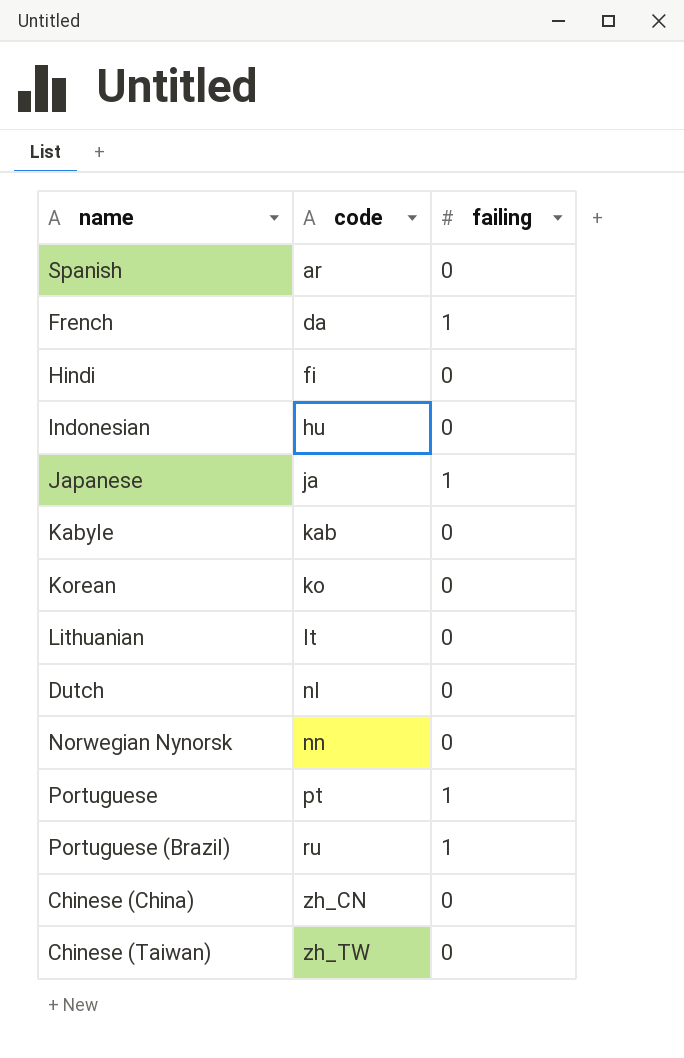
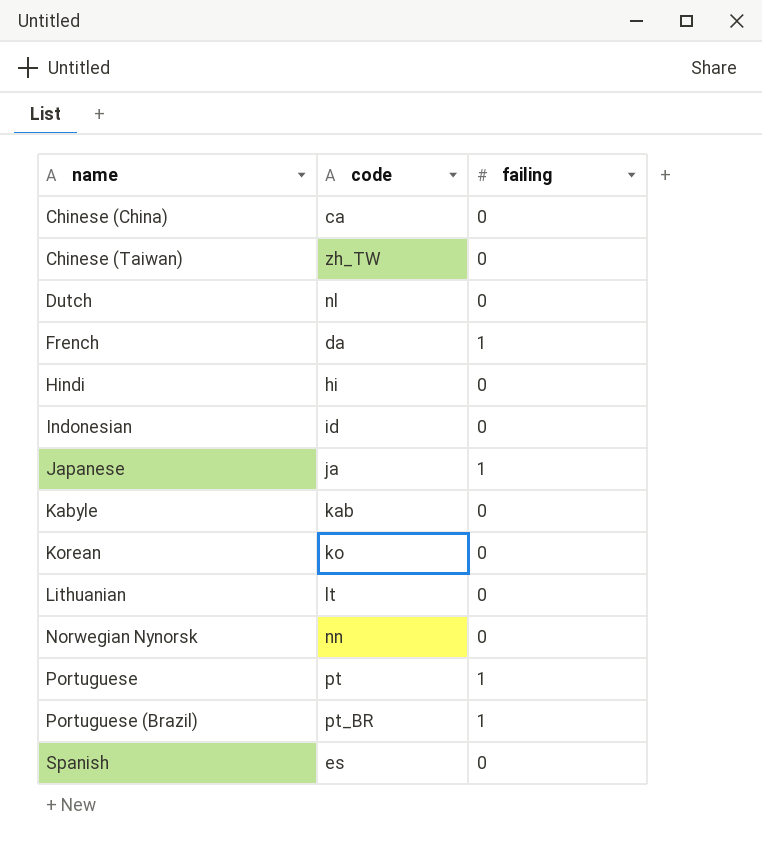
row order: code ascending -> name ascending
Chinese (China) | code: zh_CN -> ca
Hindi | code: fi -> hi
Indonesian | code: hu -> id
Portuguese (Brazil) | code: ru -> pt_BR
Spanish | code: ar -> es

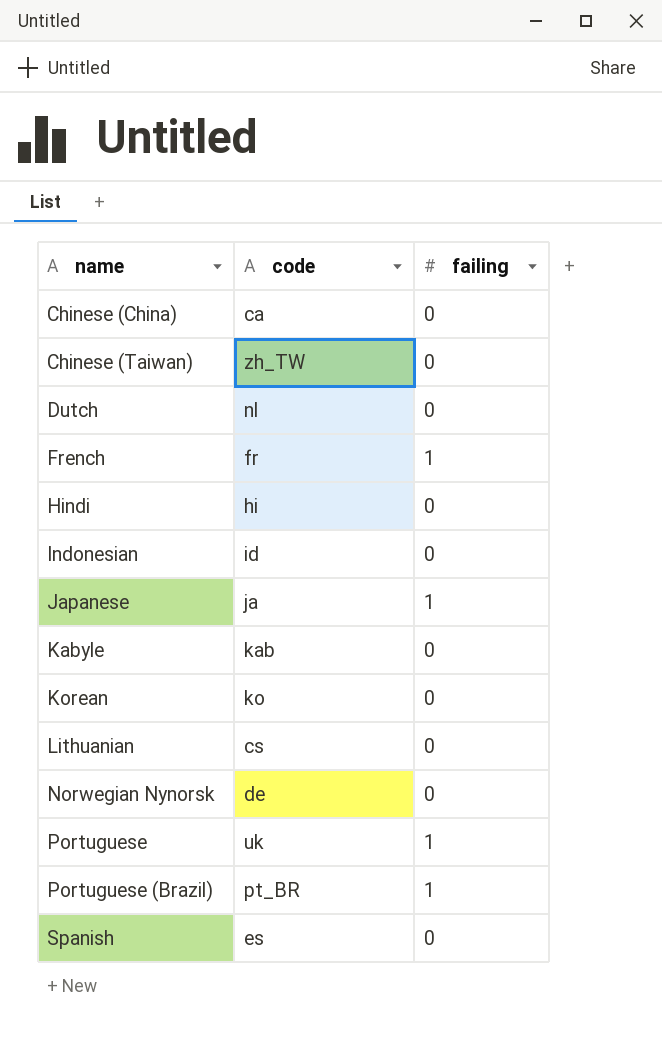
French | code: da -> fr
Lithuanian | code: lt -> cs
Norwegian Nynorsk | code: nn -> de
Portuguese | code: pt -> uk

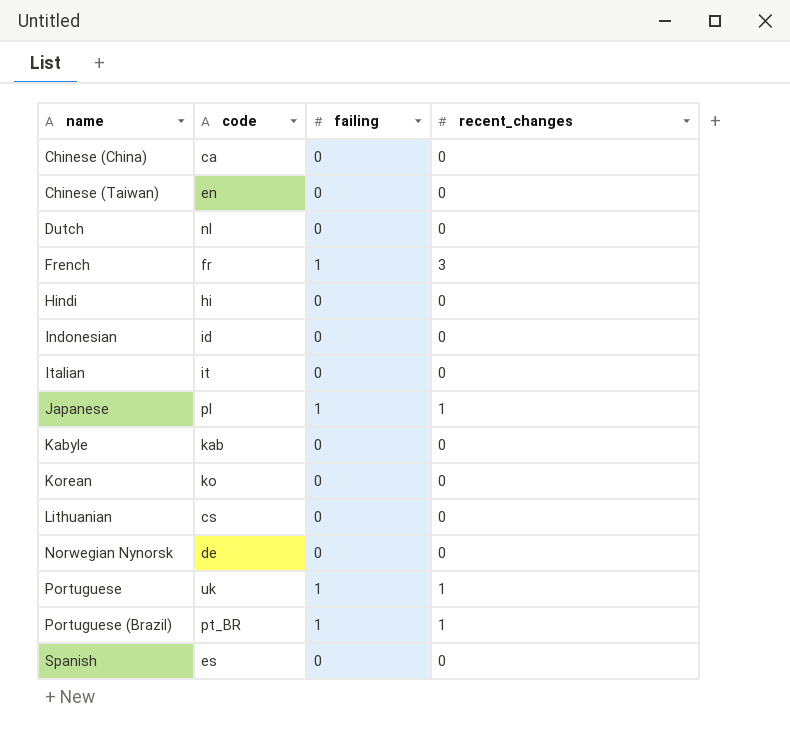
column recent_changes | position: none -> 4
Chinese (Taiwan) | code: zh_TW -> en
row Italian: none -> it | 0 | 0
Japanese | code: ja -> pl

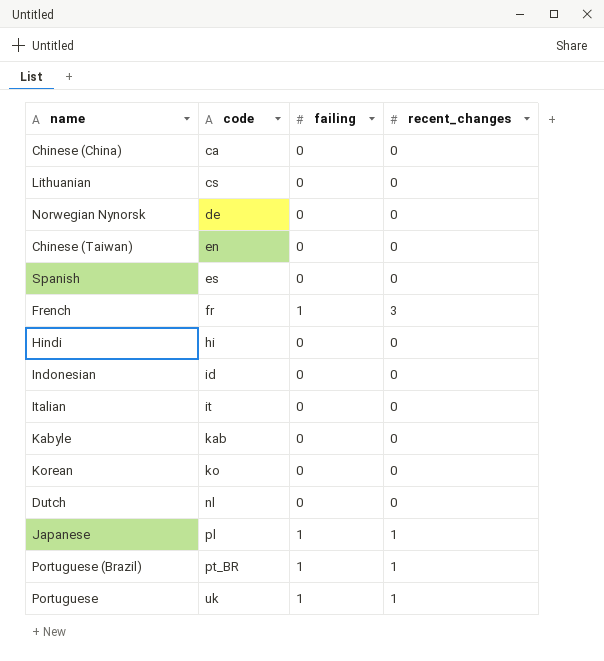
row order: name ascending -> code ascending

